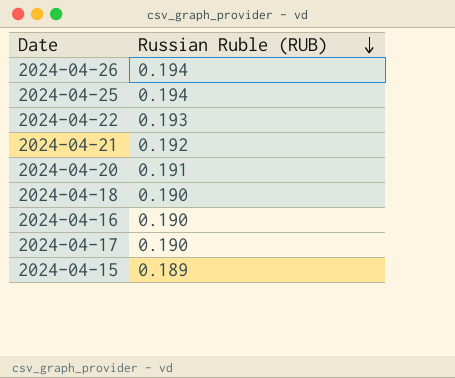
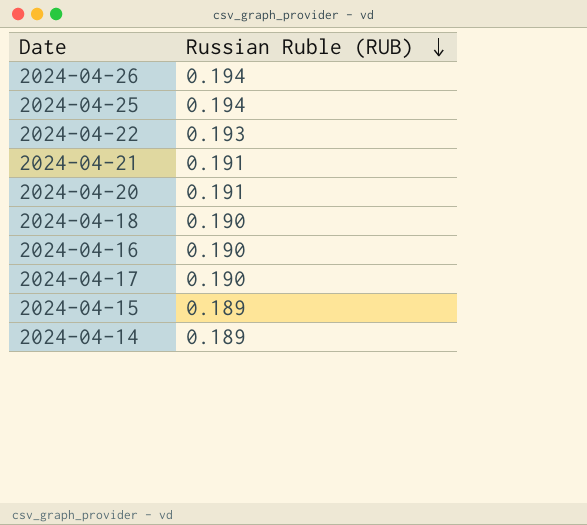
2024-04-21 | Russian Ruble (RUB): 0.192 -> 0.191
row 2024-04-14: none -> 0.189

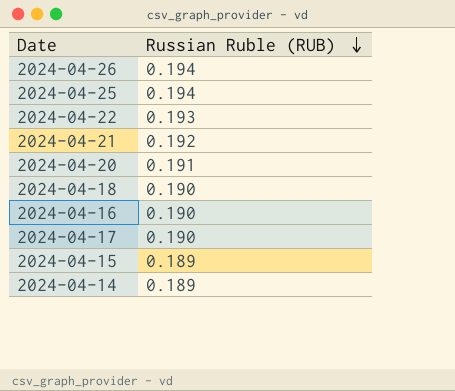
2024-04-21 | Russian Ruble (RUB): 0.191 -> 0.192

